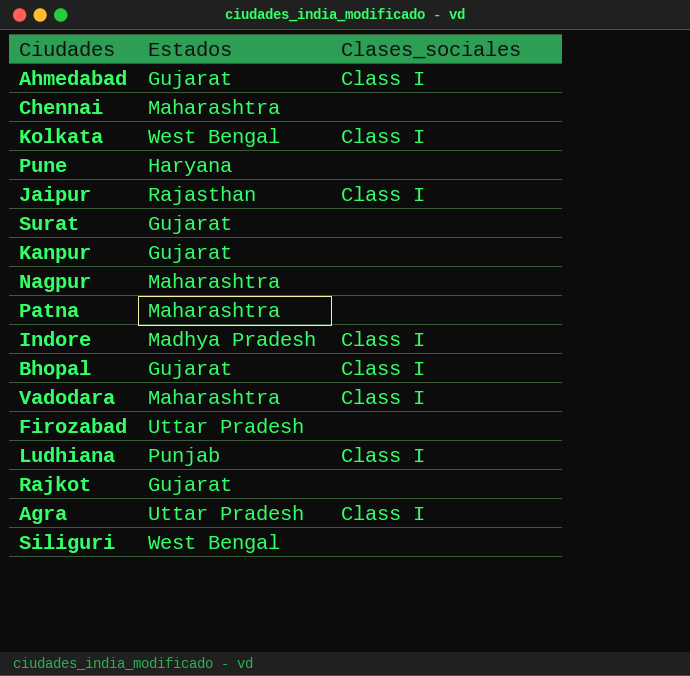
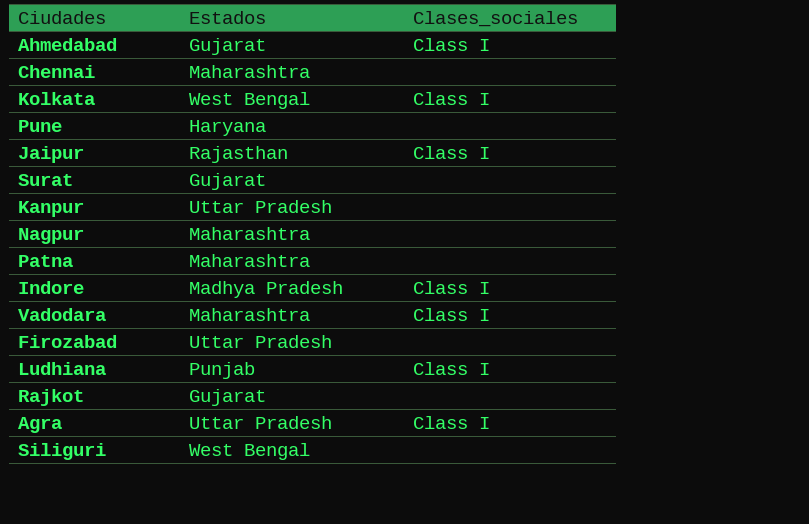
row Bhopal: Gujarat | Class I -> none
Kanpur | Estados: Gujarat -> Uttar Pradesh

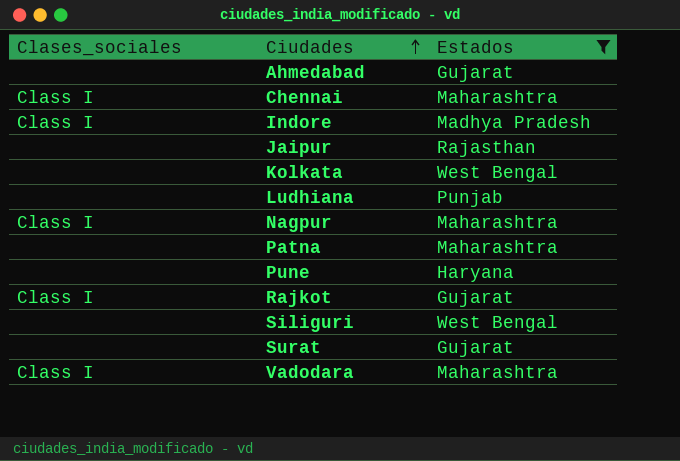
filter: none -> Estados != Uttar Pradesh
row order: none -> Ciudades ascending
column Clases_sociales | position: 3 -> 1
Ahmedabad | Clases_sociales: Class I -> none
Chennai | Clases_sociales: none -> Class I
Jaipur | Clases_sociales: Class I -> none
Kolkata | Clases_sociales: Class I -> none
Ludhiana | Clases_sociales: Class I -> none
Nagpur | Clases_sociales: none -> Class I
Rajkot | Clases_sociales: none -> Class I

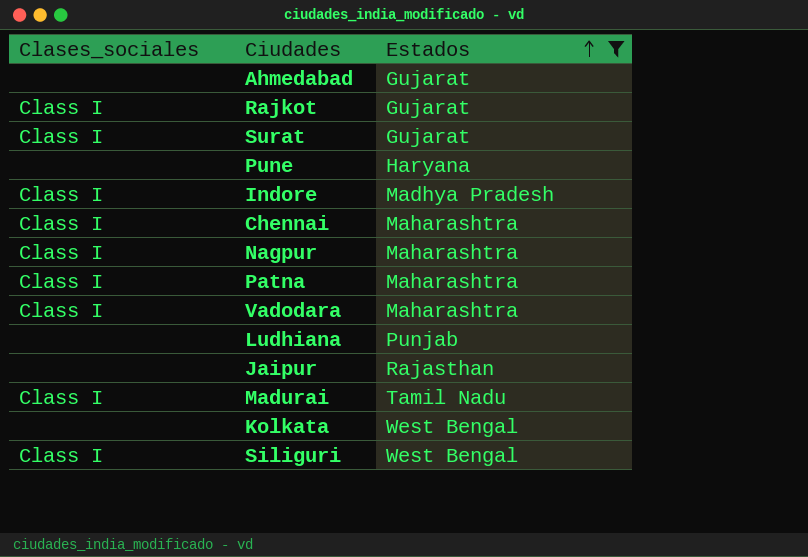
row order: Ciudades ascending -> Estados ascending
Surat | Clases_sociales: none -> Class I
Patna | Clases_sociales: none -> Class I
row Madurai: none -> Class I | Tamil Nadu
Siliguri | Clases_sociales: none -> Class I

